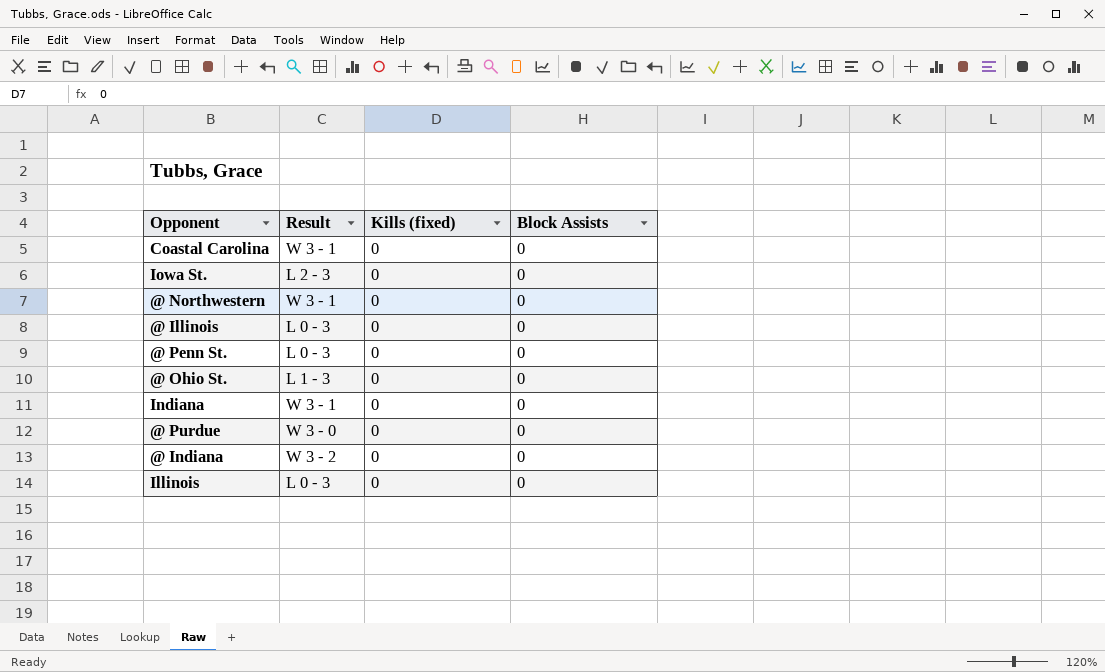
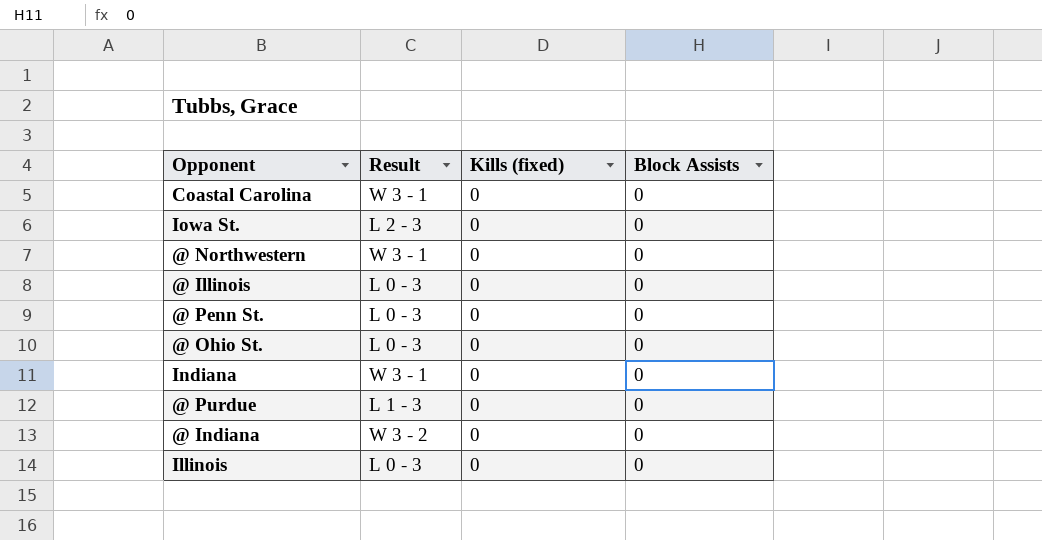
@ Ohio St. | Result: L 1 - 3 -> L 0 - 3
@ Purdue | Result: W 3 - 0 -> L 1 - 3

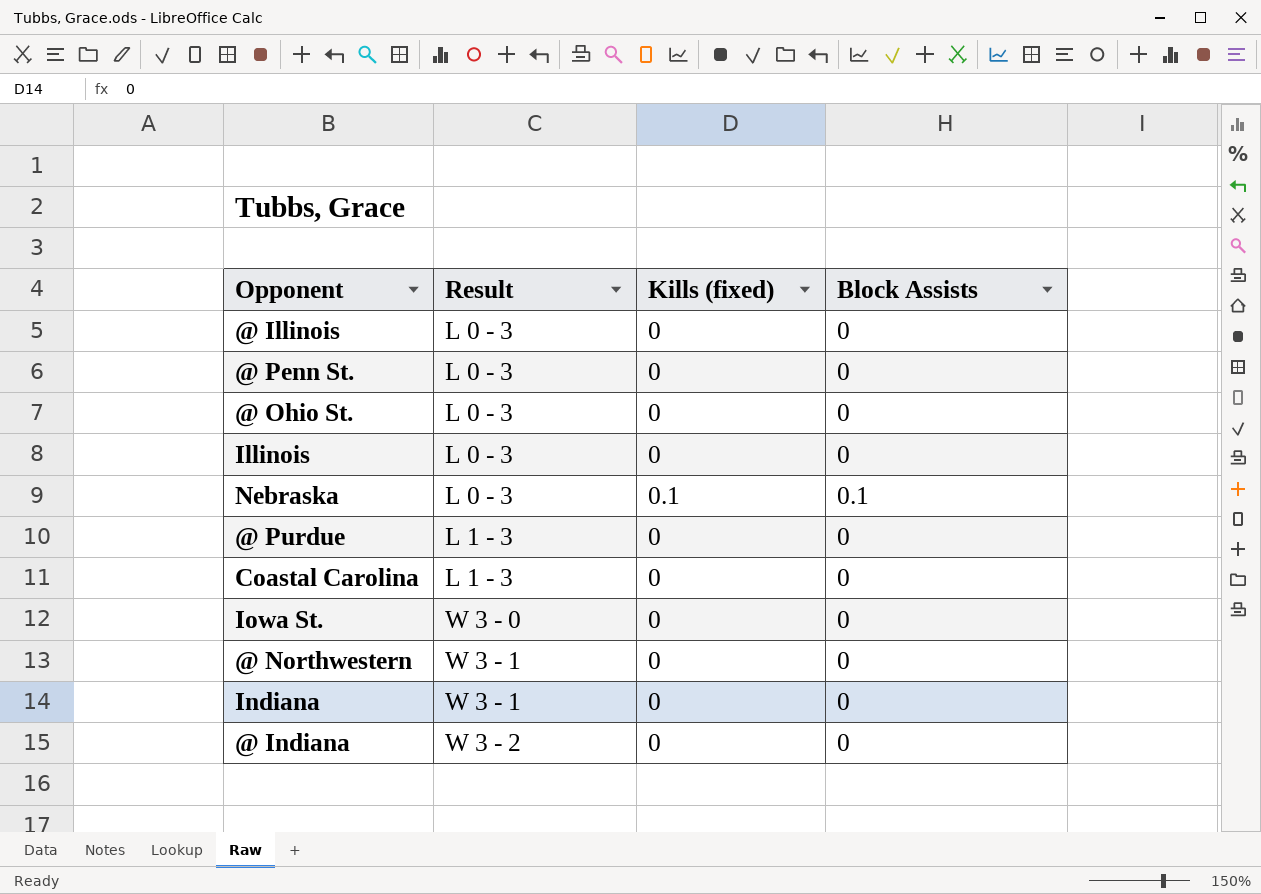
row order: none -> Result ascending
row Nebraska: none -> L 0 - 3 | 0.1 | 0.1
Coastal Carolina | Result: W 3 - 1 -> L 1 - 3
Iowa St. | Result: L 2 - 3 -> W 3 - 0

